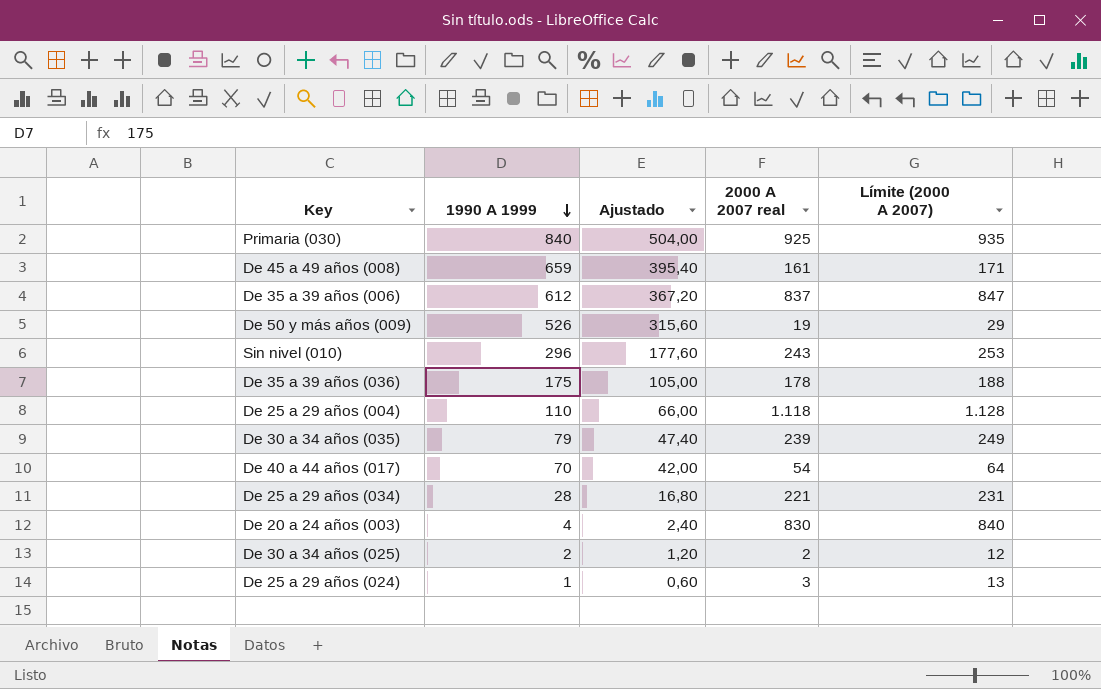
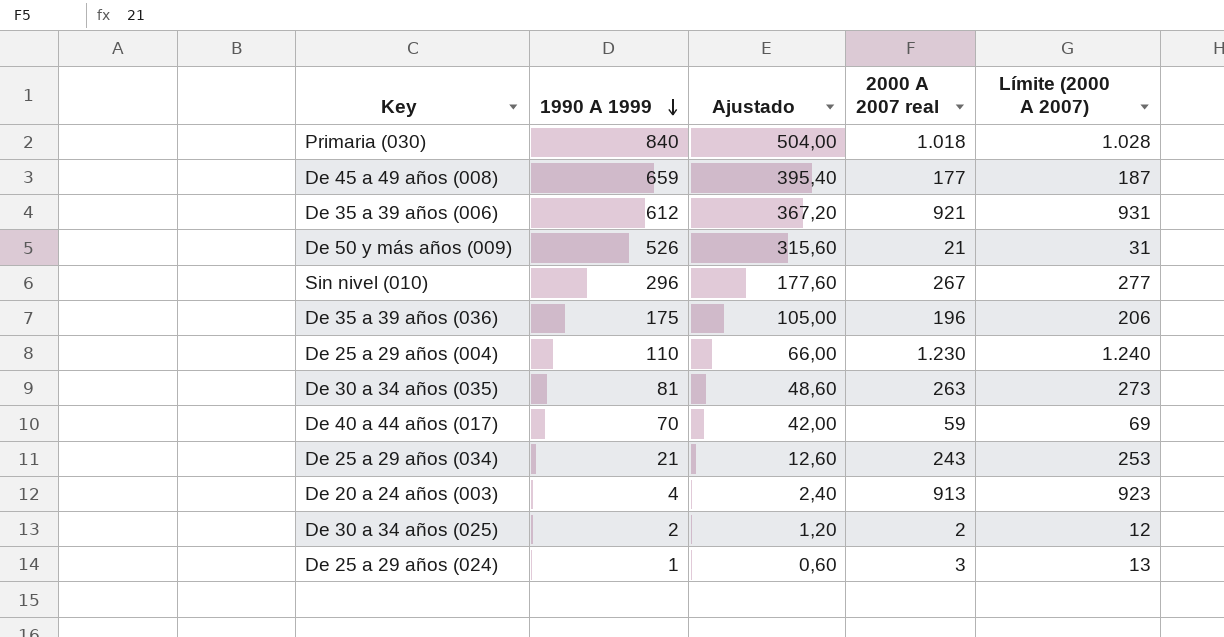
Primaria (030) | 2000 A 2007 real: 925 -> 1.018
Primaria (030) | Límite (2000 A 2007): 935 -> 1.028
De 45 a 49 años (008) | 2000 A 2007 real: 161 -> 177
De 45 a 49 años (008) | Límite (2000 A 2007): 171 -> 187
De 35 a 39 años (006) | 2000 A 2007 real: 837 -> 921
De 35 a 39 años (006) | Límite (2000 A 2007): 847 -> 931
De 50 y más años (009) | 2000 A 2007 real: 19 -> 21
De 50 y más años (009) | Límite (2000 A 2007): 29 -> 31
Sin nivel (010) | 2000 A 2007 real: 243 -> 267
Sin nivel (010) | Límite (2000 A 2007): 253 -> 277
De 35 a 39 años (036) | 2000 A 2007 real: 178 -> 196
De 35 a 39 años (036) | Límite (2000 A 2007): 188 -> 206
De 25 a 29 años (004) | 2000 A 2007 real: 1.118 -> 1.230
De 25 a 29 años (004) | Límite (2000 A 2007): 1.128 -> 1.240
De 30 a 34 años (035) | 1990 A 1999: 79 -> 81
De 30 a 34 años (035) | Ajustado: 47,40 -> 48,60
De 30 a 34 años (035) | 2000 A 2007 real: 239 -> 263
De 30 a 34 años (035) | Límite (2000 A 2007): 249 -> 273
De 40 a 44 años (017) | 2000 A 2007 real: 54 -> 59
De 40 a 44 años (017) | Límite (2000 A 2007): 64 -> 69
De 25 a 29 años (034) | 1990 A 1999: 28 -> 21
De 25 a 29 años (034) | Ajustado: 16,80 -> 12,60
De 25 a 29 años (034) | 2000 A 2007 real: 221 -> 243
De 25 a 29 años (034) | Límite (2000 A 2007): 231 -> 253
De 20 a 24 años (003) | 2000 A 2007 real: 830 -> 913
De 20 a 24 años (003) | Límite (2000 A 2007): 840 -> 923

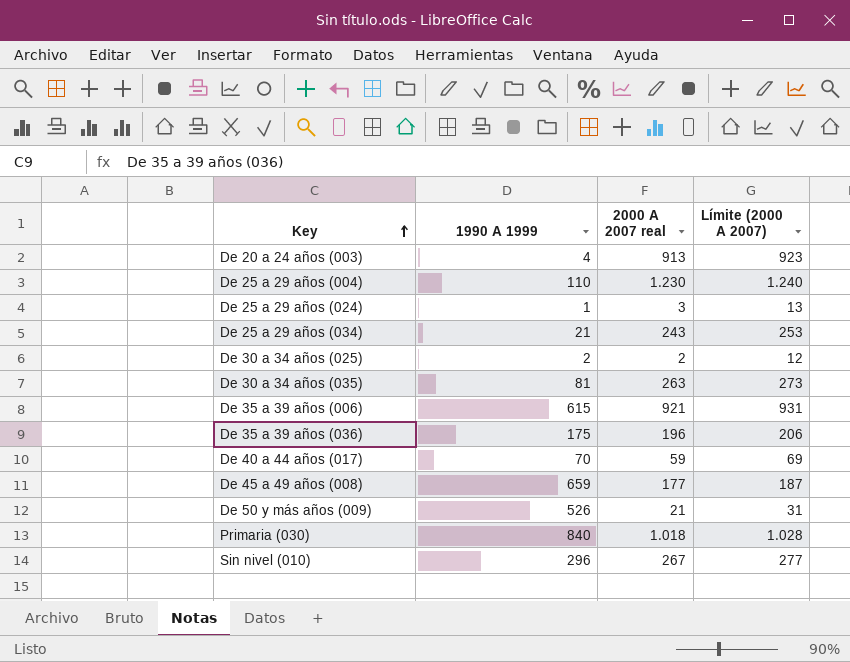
row order: 1990 A 1999 descending -> Key ascending
column Ajustado | formula: [1990 A 1999] * 0,6 -> none
De 35 a 39 años (006) | 1990 A 1999: 612 -> 615

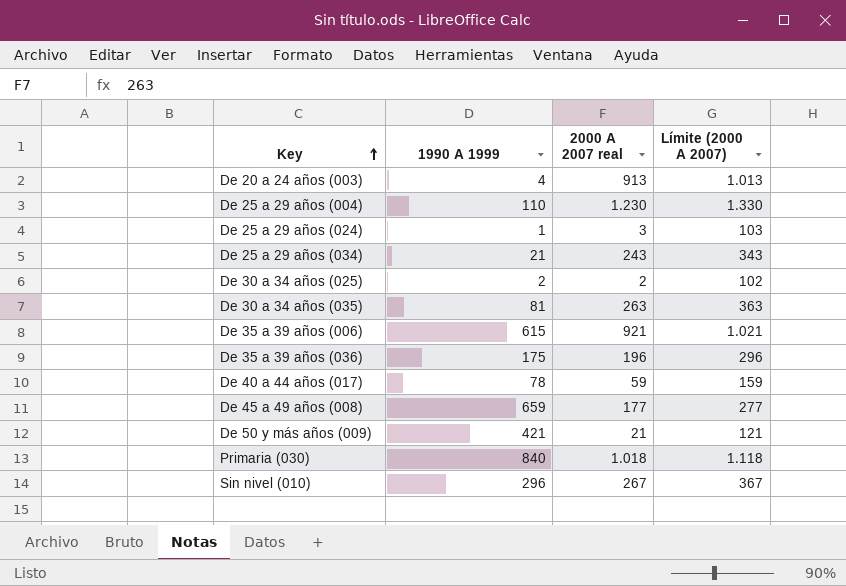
column Límite (2000 A 2007) | formula: [2000 A 2007 real] + 10 -> [2000 A 2007 real] + 100
De 40 a 44 años (017) | 1990 A 1999: 70 -> 78
De 50 y más años (009) | 1990 A 1999: 526 -> 421

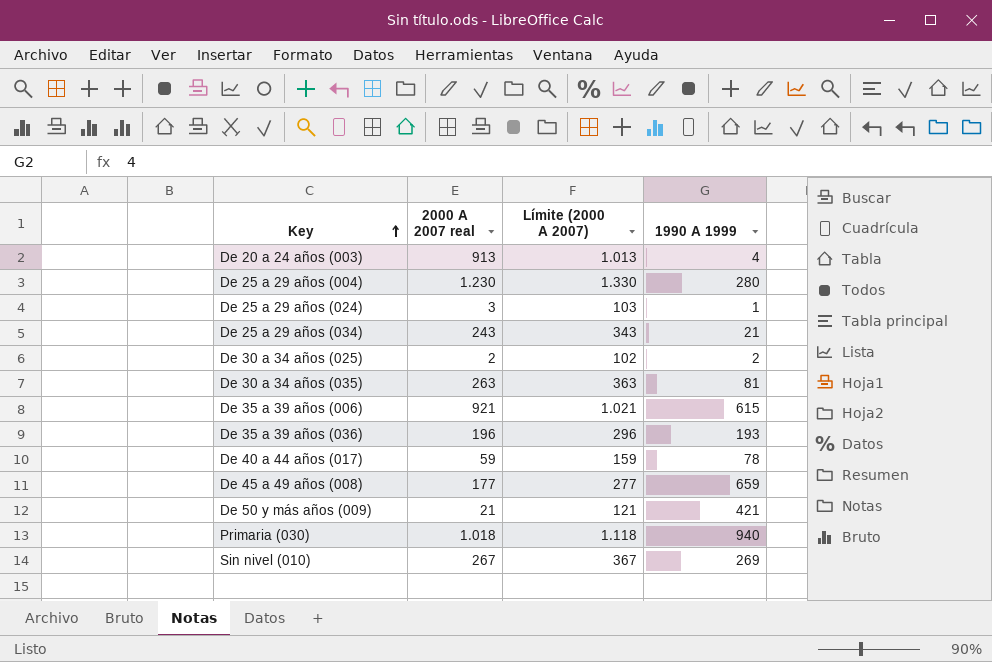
column 1990 A 1999 | position: 2 -> 4
De 25 a 29 años (004) | 1990 A 1999: 110 -> 280
De 35 a 39 años (036) | 1990 A 1999: 175 -> 193
Primaria (030) | 1990 A 1999: 840 -> 940
Sin nivel (010) | 1990 A 1999: 296 -> 269

